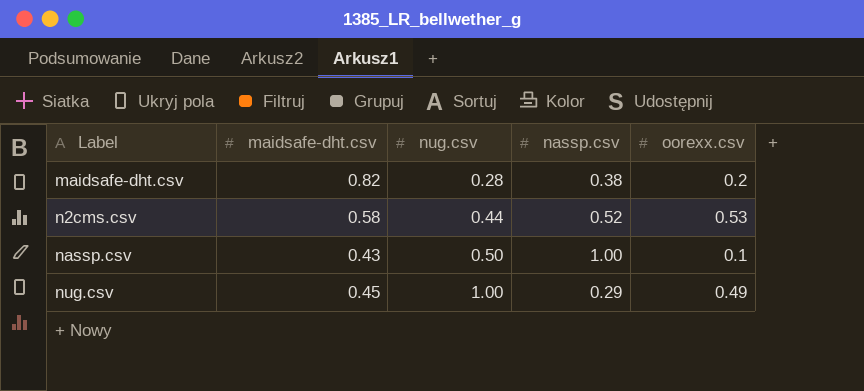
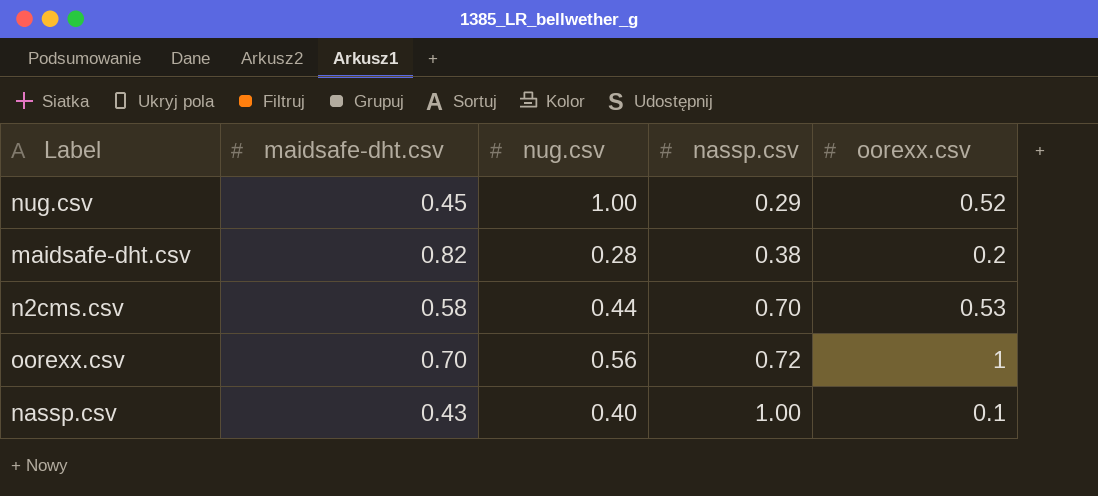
row order: Label ascending -> nassp.csv ascending
nug.csv | oorexx.csv: 0.49 -> 0.52
n2cms.csv | nassp.csv: 0.52 -> 0.70
row oorexx.csv: none -> 0.70 | 0.56 | 0.72 | 1
nassp.csv | nug.csv: 0.50 -> 0.40

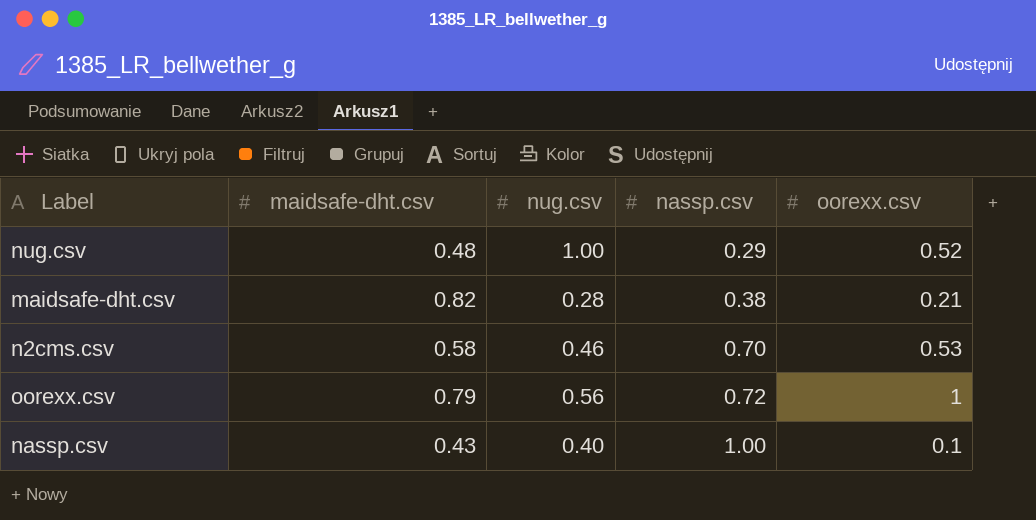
nug.csv | maidsafe-dht.csv: 0.45 -> 0.48
maidsafe-dht.csv | oorexx.csv: 0.2 -> 0.21
n2cms.csv | nug.csv: 0.44 -> 0.46
oorexx.csv | maidsafe-dht.csv: 0.70 -> 0.79

